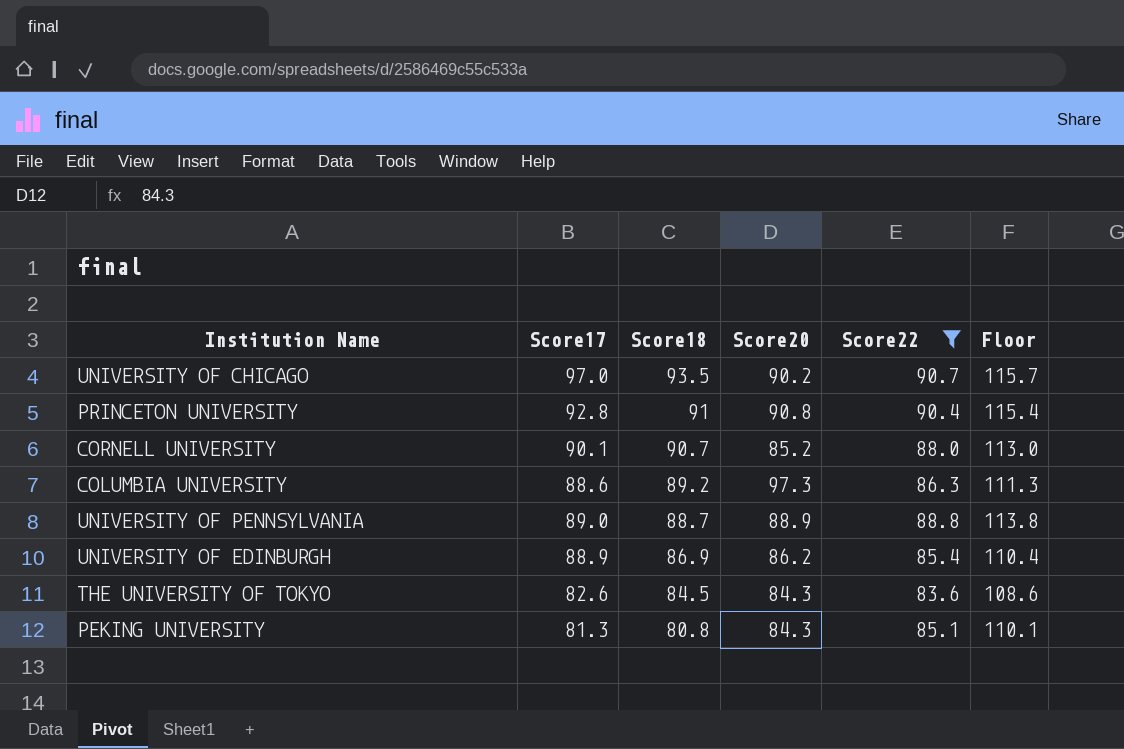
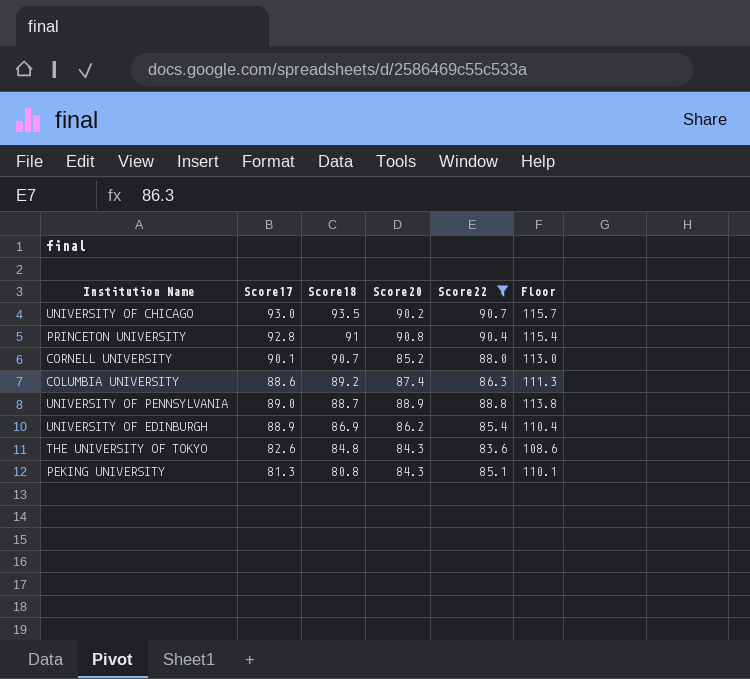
UNIVERSITY OF CHICAGO | Score17: 97.0 -> 93.0
COLUMBIA UNIVERSITY | Score20: 97.3 -> 87.4
THE UNIVERSITY OF TOKYO | Score18: 84.5 -> 84.8

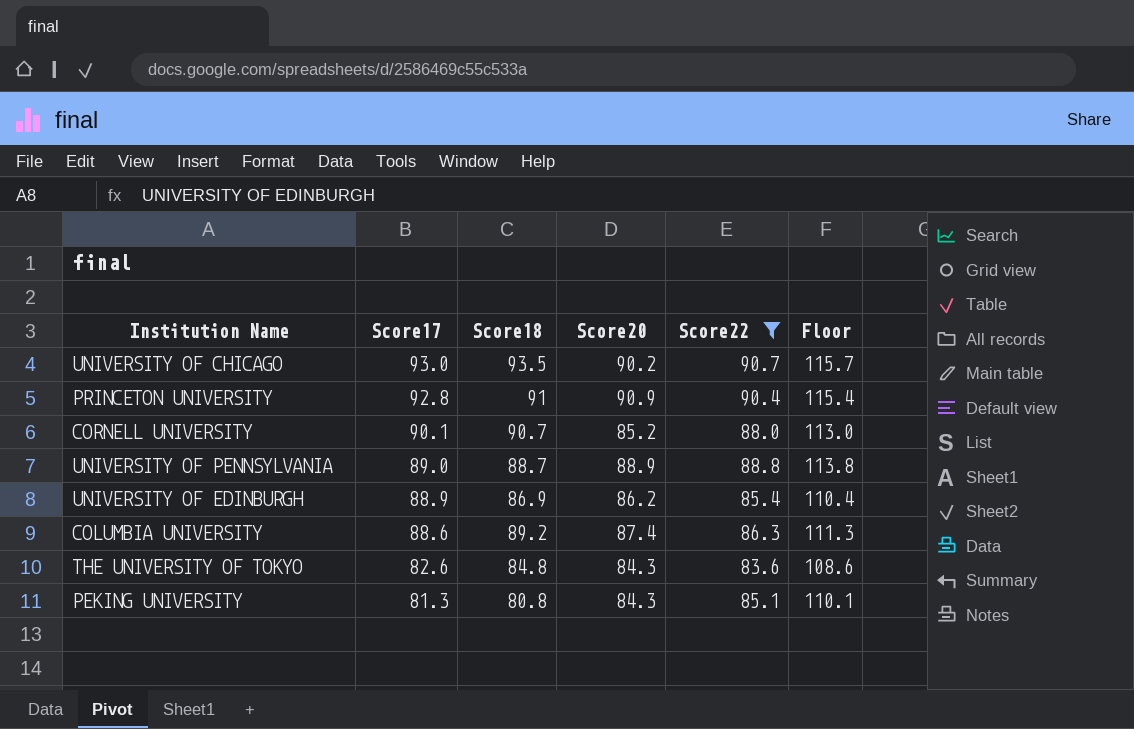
row order: Score18 descending -> Score17 descending
PRINCETON UNIVERSITY | Score20: 90.8 -> 90.9

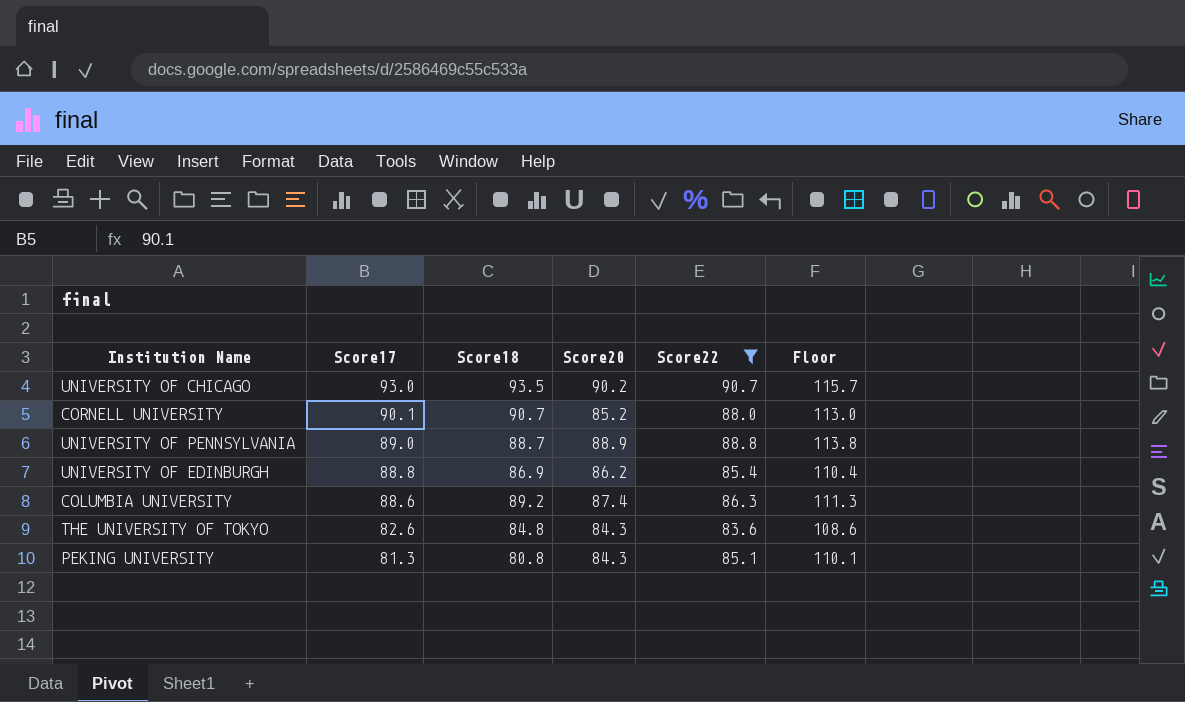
row PRINCETON UNIVERSITY: 92.8 | 91 | 90.9 | 90.4 | 115.4 -> none
UNIVERSITY OF EDINBURGH | Score17: 88.9 -> 88.8

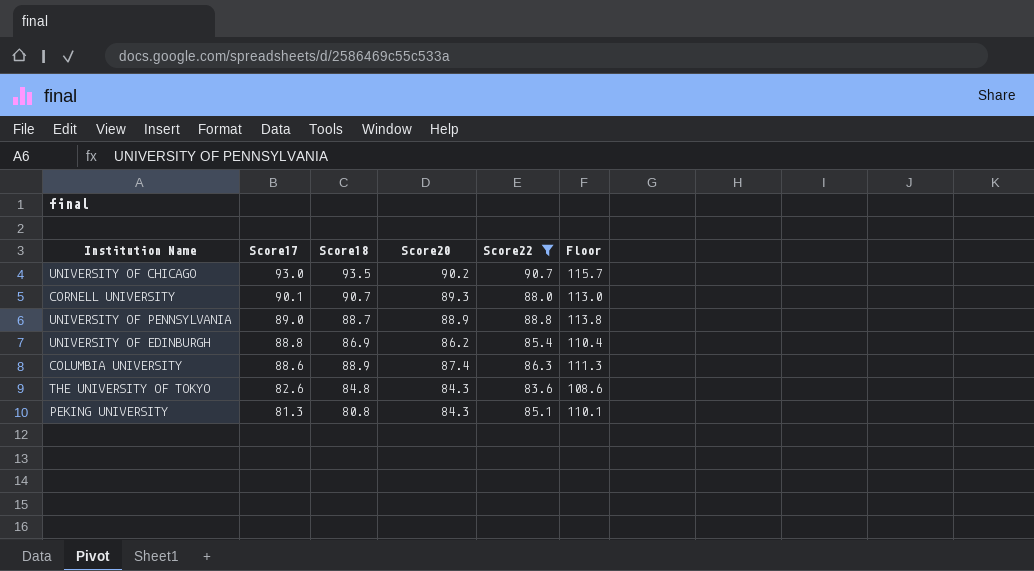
CORNELL UNIVERSITY | Score20: 85.2 -> 89.3
COLUMBIA UNIVERSITY | Score18: 89.2 -> 88.9

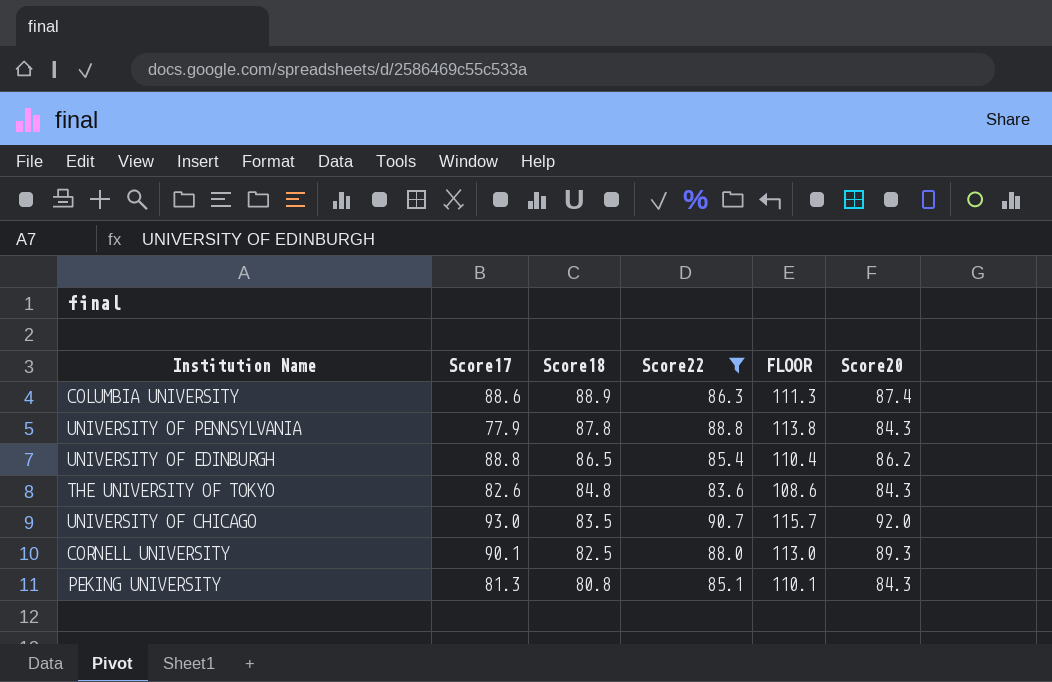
row order: Score17 descending -> Score18 descending
column name: Floor -> FLOOR
column Score20 | position: 4 -> 6
UNIVERSITY OF PENNSYLVANIA | Score17: 89.0 -> 77.9
UNIVERSITY OF PENNSYLVANIA | Score18: 88.7 -> 87.8
UNIVERSITY OF PENNSYLVANIA | Score20: 88.9 -> 84.3
UNIVERSITY OF EDINBURGH | Score18: 86.9 -> 86.5
UNIVERSITY OF CHICAGO | Score18: 93.5 -> 83.5
UNIVERSITY OF CHICAGO | Score20: 90.2 -> 92.0
CORNELL UNIVERSITY | Score18: 90.7 -> 82.5

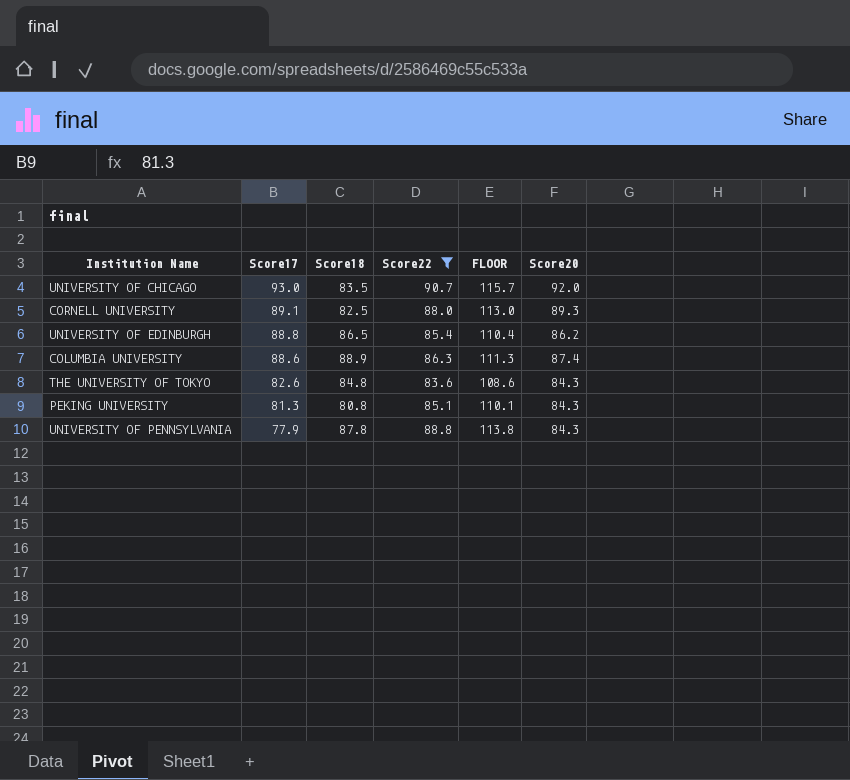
row order: Score18 descending -> Score17 descending
CORNELL UNIVERSITY | Score17: 90.1 -> 89.1

